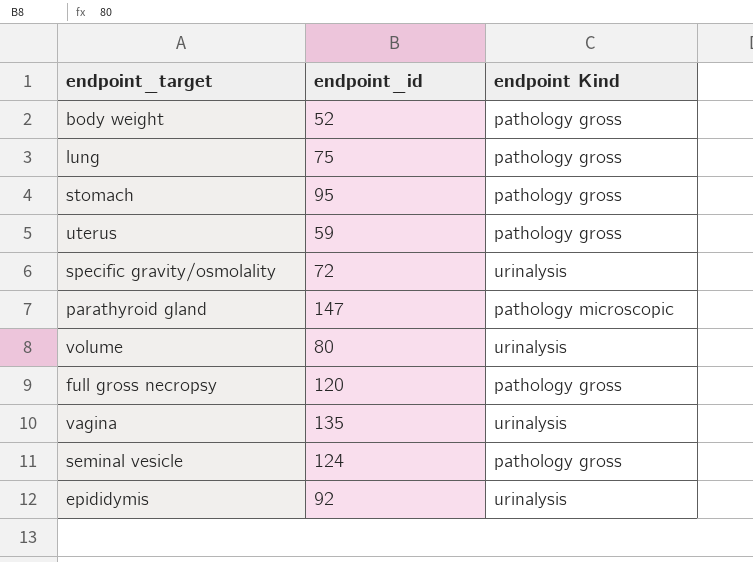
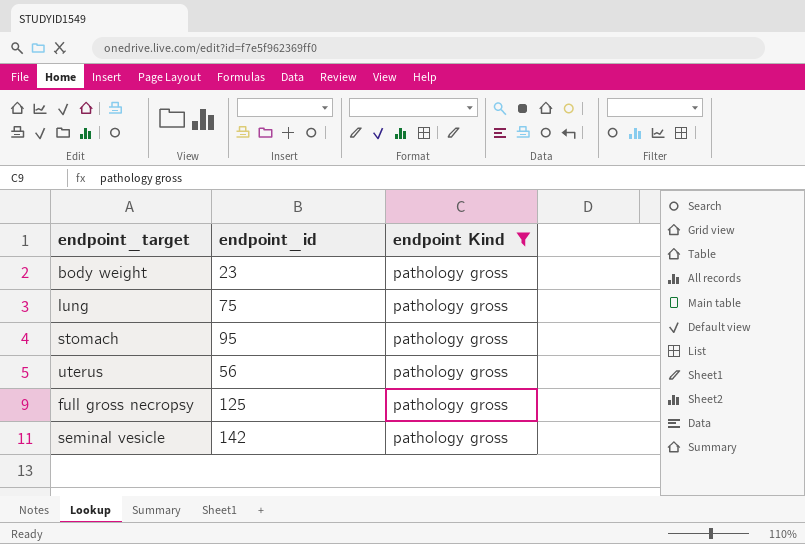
filter: none -> endpoint Kind = pathology gross
body weight | endpoint_id: 52 -> 23
uterus | endpoint_id: 59 -> 56
full gross necropsy | endpoint_id: 120 -> 125
seminal vesicle | endpoint_id: 124 -> 142

